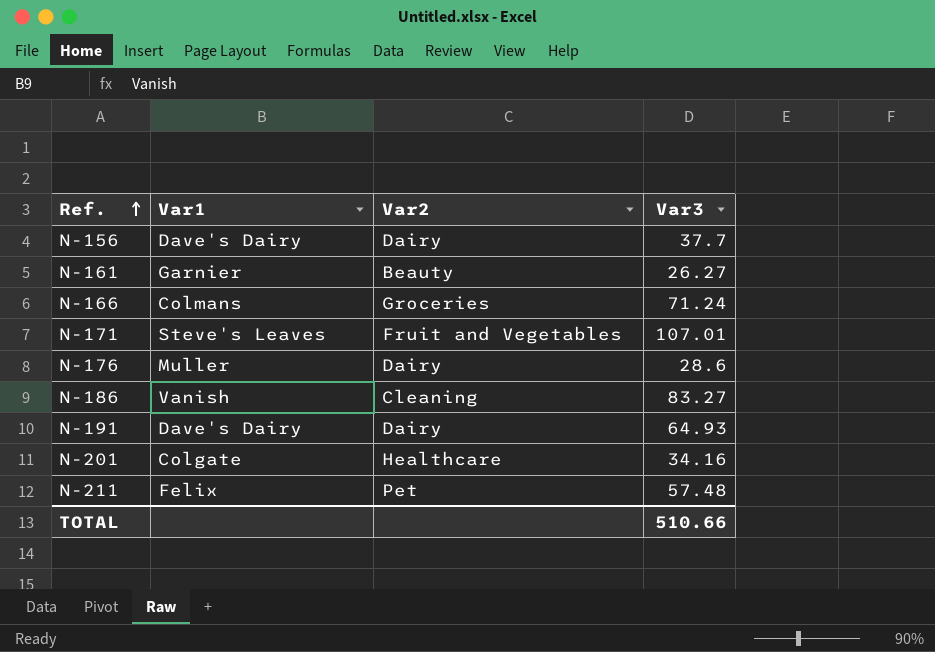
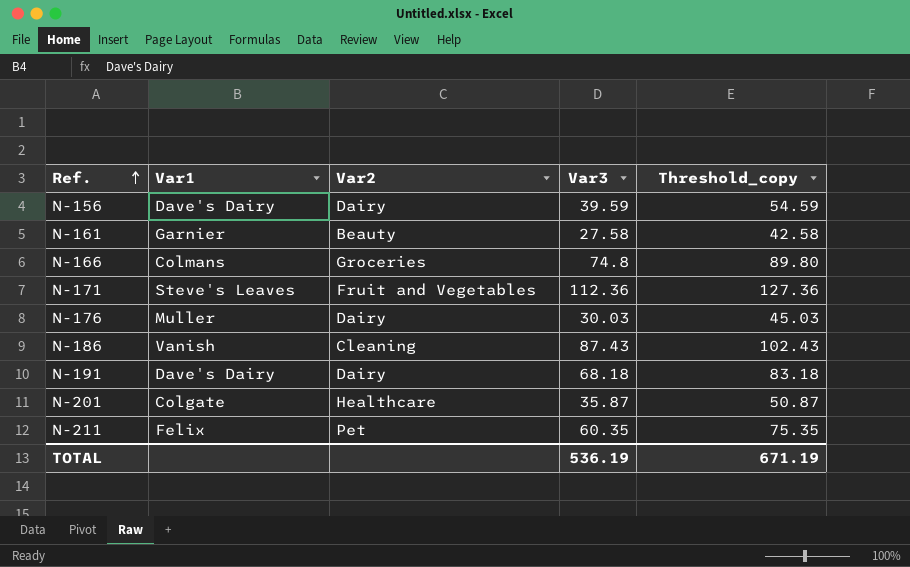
column Threshold_copy | formula: none -> [Var3] + 15
N-156 | Var3: 37.7 -> 39.59
N-161 | Var3: 26.27 -> 27.58
N-166 | Var3: 71.24 -> 74.8
N-171 | Var3: 107.01 -> 112.36
N-176 | Var3: 28.6 -> 30.03
N-186 | Var3: 83.27 -> 87.43
N-191 | Var3: 64.93 -> 68.18
N-201 | Var3: 34.16 -> 35.87
N-211 | Var3: 57.48 -> 60.35
TOTAL | Var3: 510.66 -> 536.19

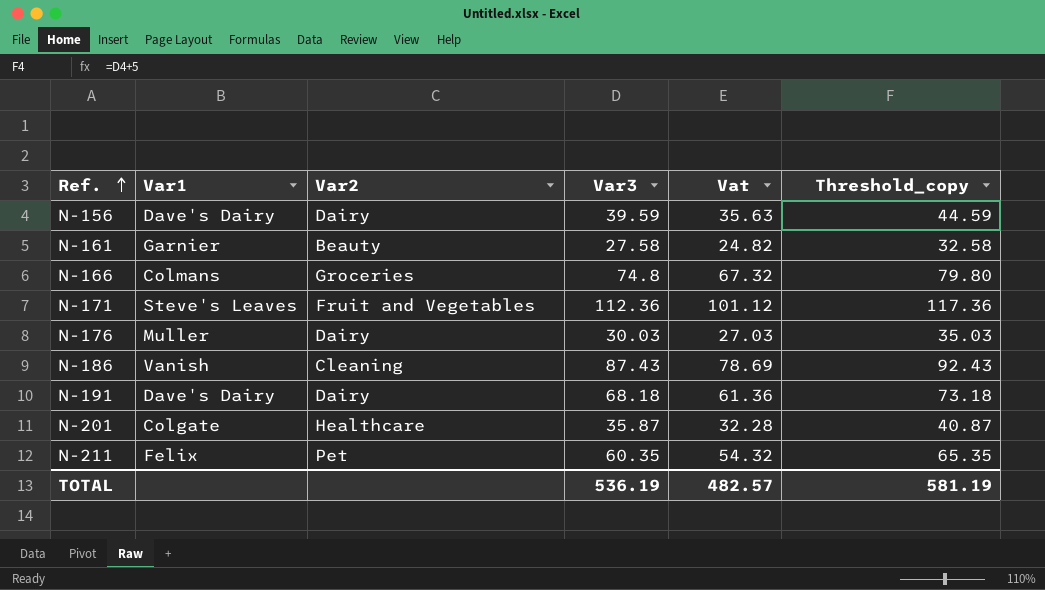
column Vat | formula: none -> [Var3] * 0.9
column Threshold_copy | formula: [Var3] + 15 -> [Var3] + 5
TOTAL | Threshold_copy: 671.19 -> 581.19

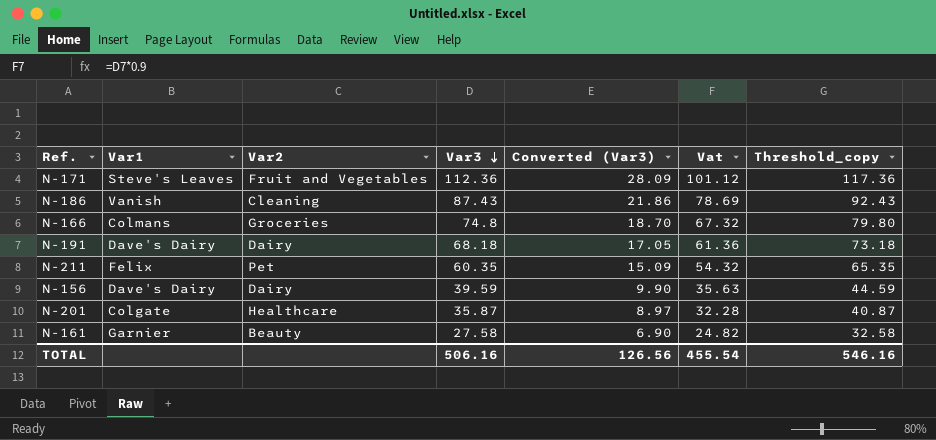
row order: Ref. ascending -> Var3 descending
column Converted (Var3) | formula: none -> [Var3] * 0.25
row N-176: Muller | Dairy | 30.03 | 27.03 | 35.03 -> none
TOTAL | Var3: 536.19 -> 506.16
TOTAL | Vat: 482.57 -> 455.54
TOTAL | Threshold_copy: 581.19 -> 546.16

